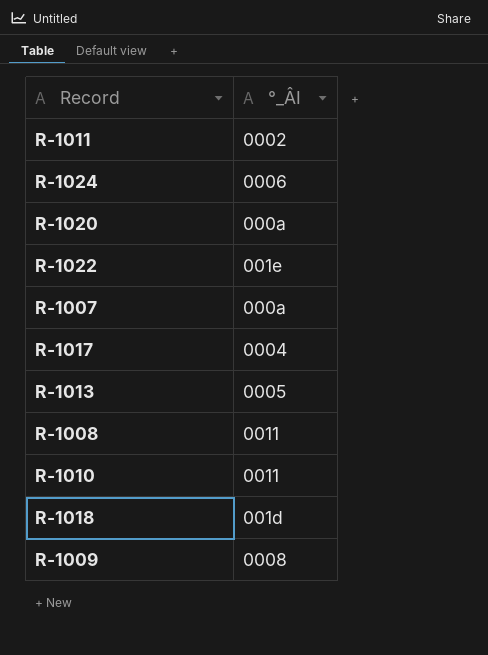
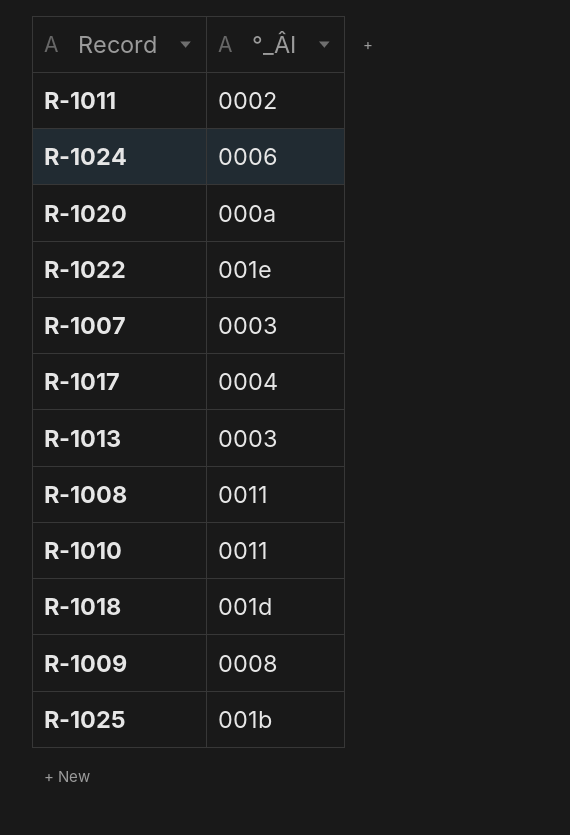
R-1007 | °_ÂI: 000a -> 0003
R-1013 | °_ÂI: 0005 -> 0003
row R-1025: none -> 001b

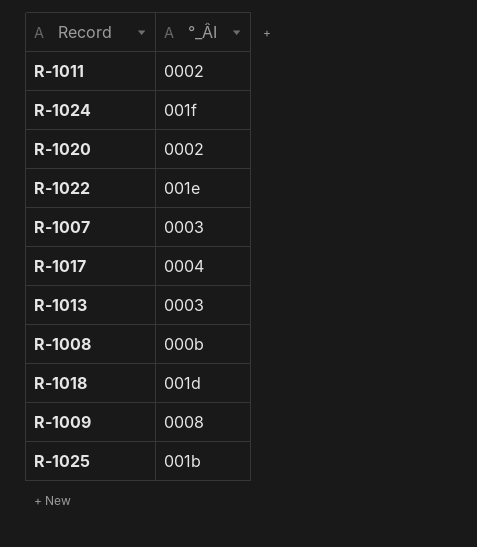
row R-1010: 0011 -> none
R-1024 | °_ÂI: 0006 -> 001f
R-1020 | °_ÂI: 000a -> 0002
R-1008 | °_ÂI: 0011 -> 000b

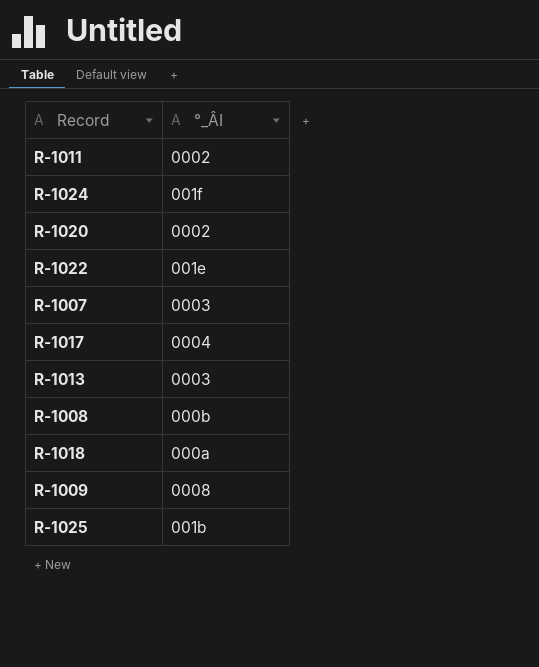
R-1018 | °_ÂI: 001d -> 000a

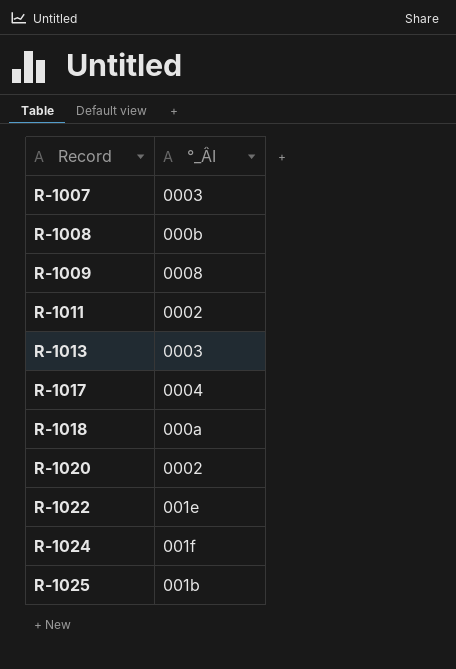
row order: none -> Record ascending

